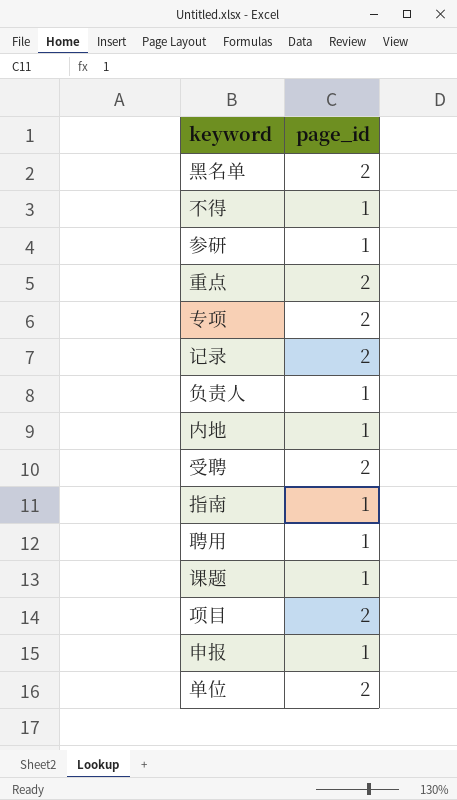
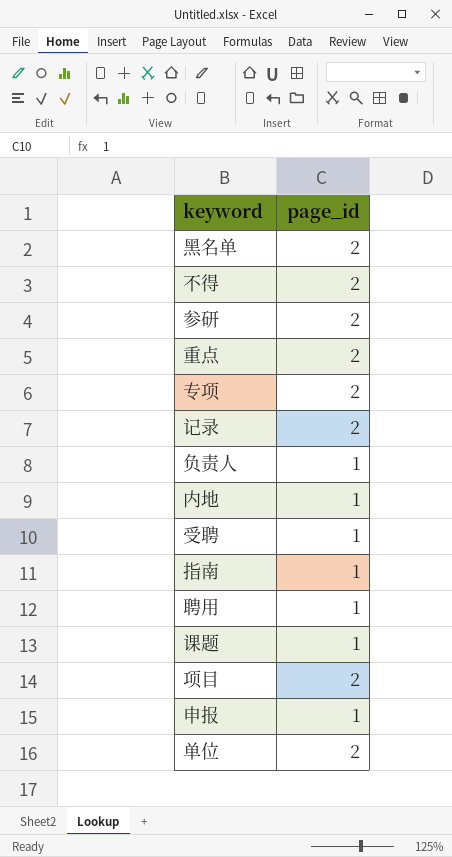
不得 | page_id: 1 -> 2
参研 | page_id: 1 -> 2
受聘 | page_id: 2 -> 1

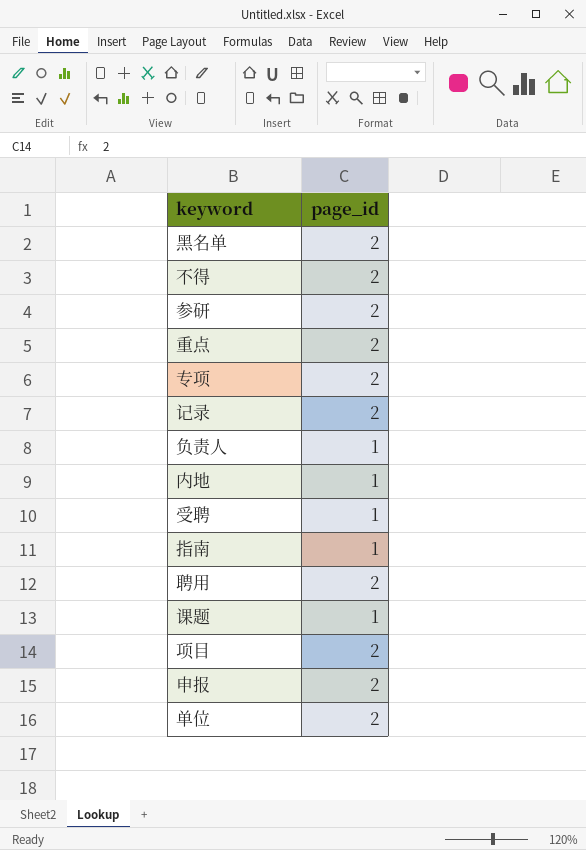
聘用 | page_id: 1 -> 2
申报 | page_id: 1 -> 2

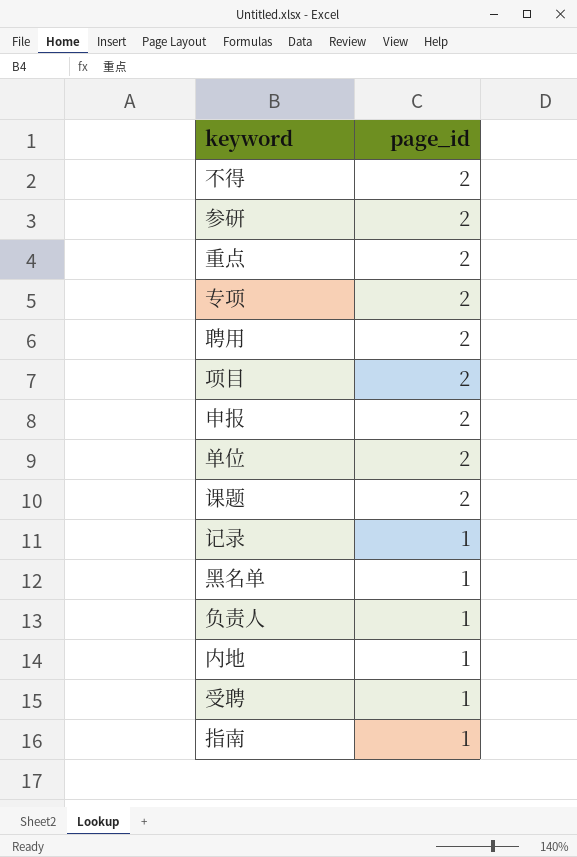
row order: none -> page_id descending
课题 | page_id: 1 -> 2
记录 | page_id: 2 -> 1
黑名单 | page_id: 2 -> 1

